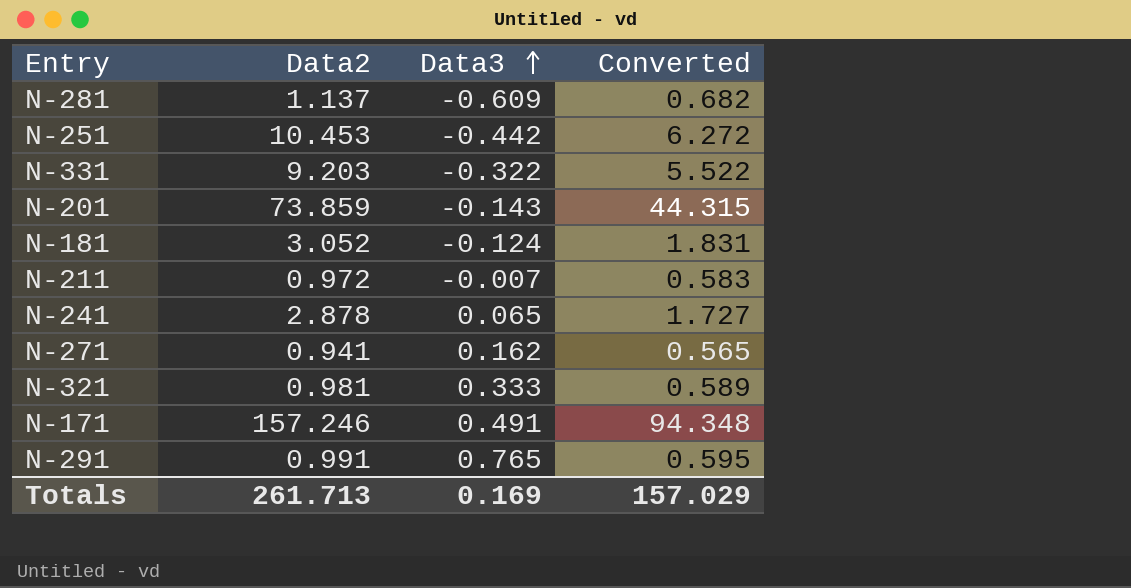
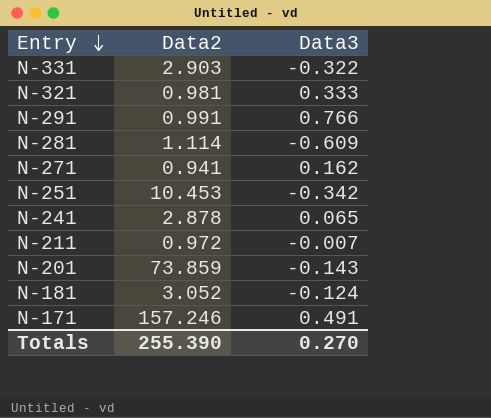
row order: Data3 ascending -> Entry descending
column Converted | formula: [Data2] * 0.6 -> none
N-331 | Data2: 9.203 -> 2.903
N-291 | Data3: 0.765 -> 0.766
N-281 | Data2: 1.137 -> 1.114
N-251 | Data3: -0.442 -> -0.342
Totals | Data2: 261.713 -> 255.390
Totals | Data3: 0.169 -> 0.270

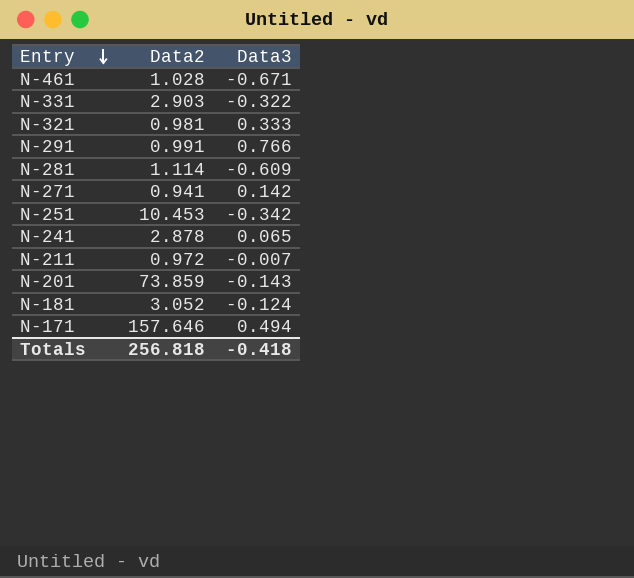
row N-461: none -> 1.028 | -0.671
N-271 | Data3: 0.162 -> 0.142
N-171 | Data2: 157.246 -> 157.646
N-171 | Data3: 0.491 -> 0.494
Totals | Data2: 255.390 -> 256.818
Totals | Data3: 0.270 -> -0.418

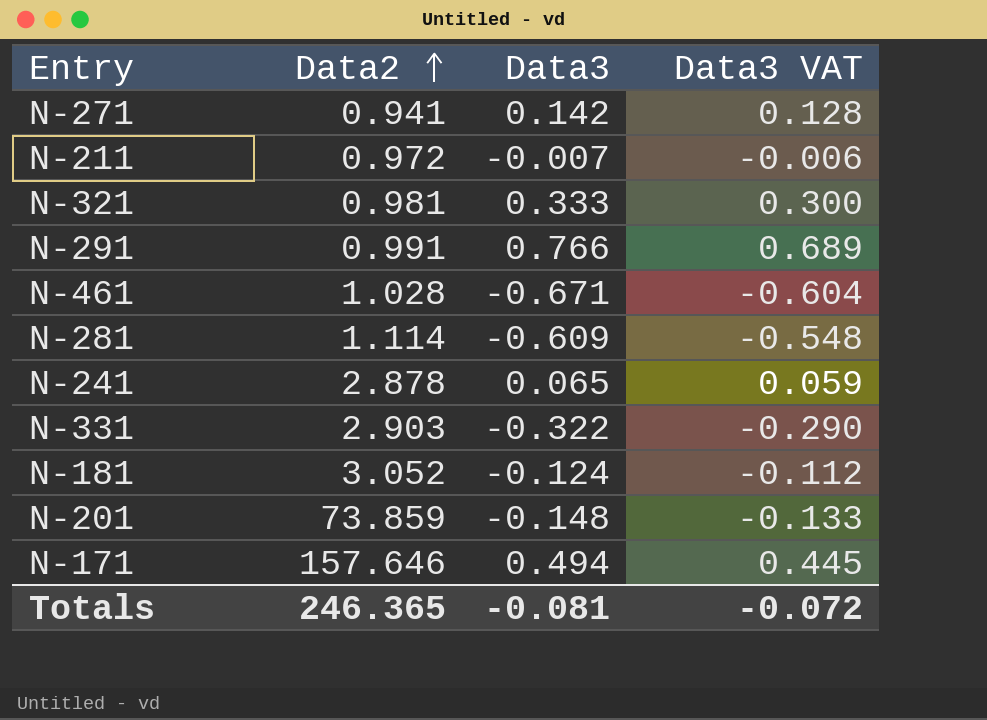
row order: Entry descending -> Data2 ascending
column Data3 VAT | formula: none -> [Data3] * 0.9
row N-251: 10.453 | -0.342 -> none
N-201 | Data3: -0.143 -> -0.148
Totals | Data2: 256.818 -> 246.365
Totals | Data3: -0.418 -> -0.081

